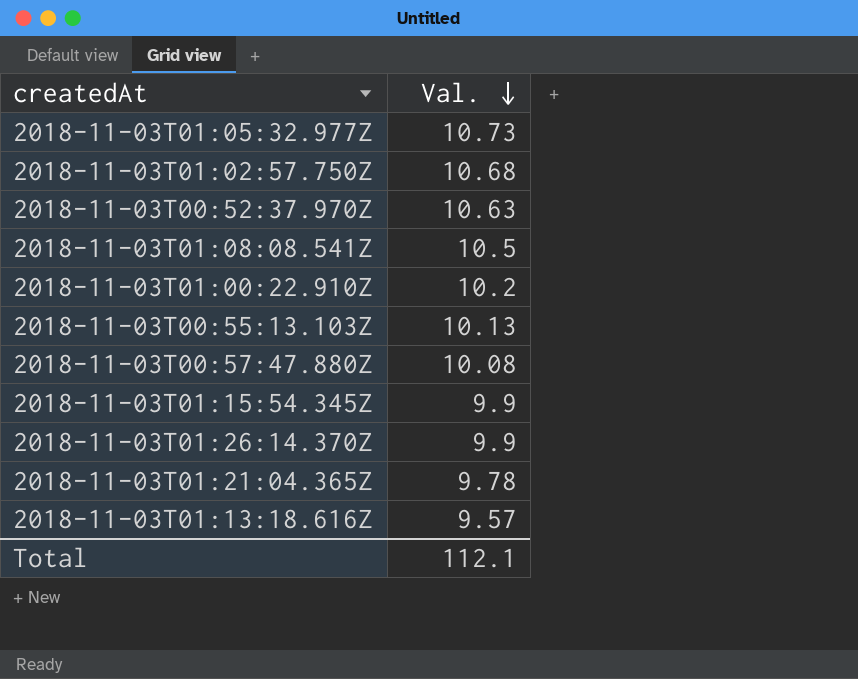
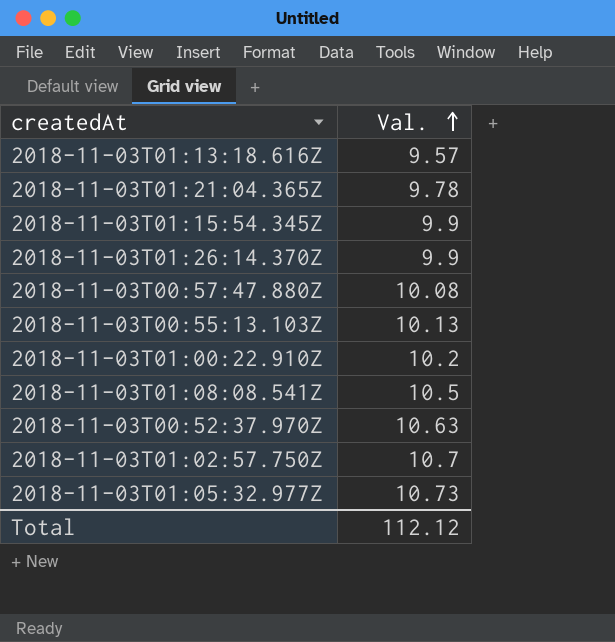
row order: Val. descending -> Val. ascending
2018-11-03T01:02:57.750Z | Val.: 10.68 -> 10.7
Total | Val.: 112.1 -> 112.12

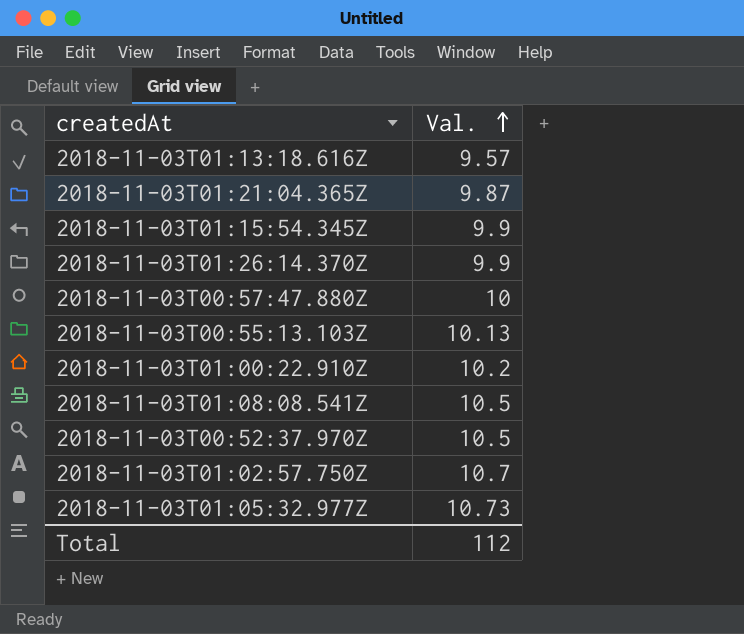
2018-11-03T01:21:04.365Z | Val.: 9.78 -> 9.87
2018-11-03T00:57:47.880Z | Val.: 10.08 -> 10
2018-11-03T00:52:37.970Z | Val.: 10.63 -> 10.5
Total | Val.: 112.12 -> 112

